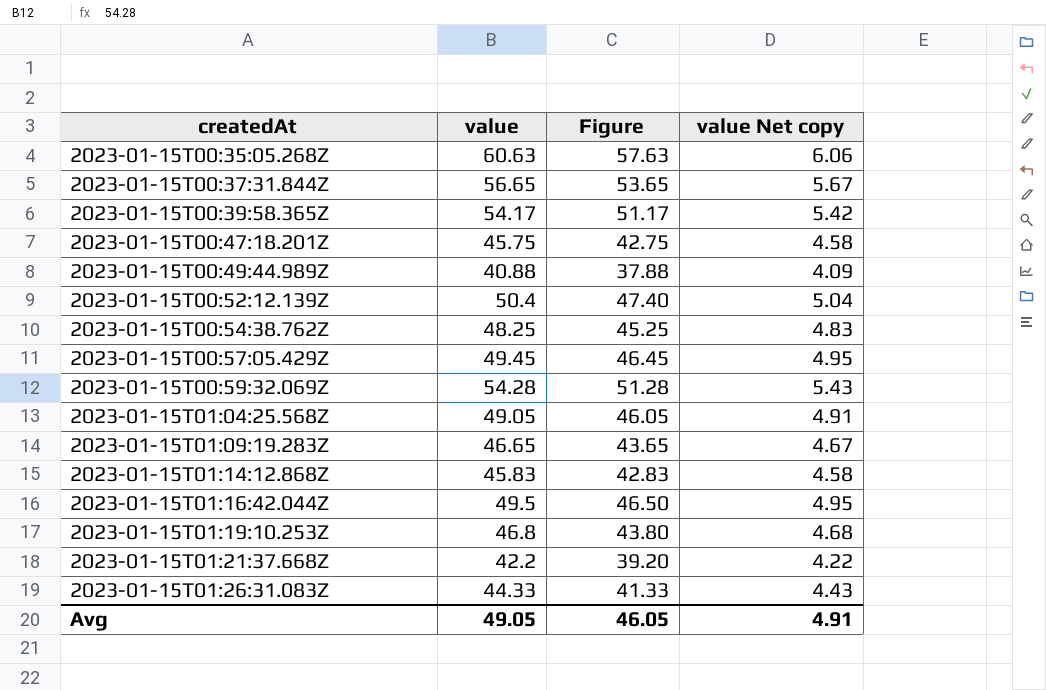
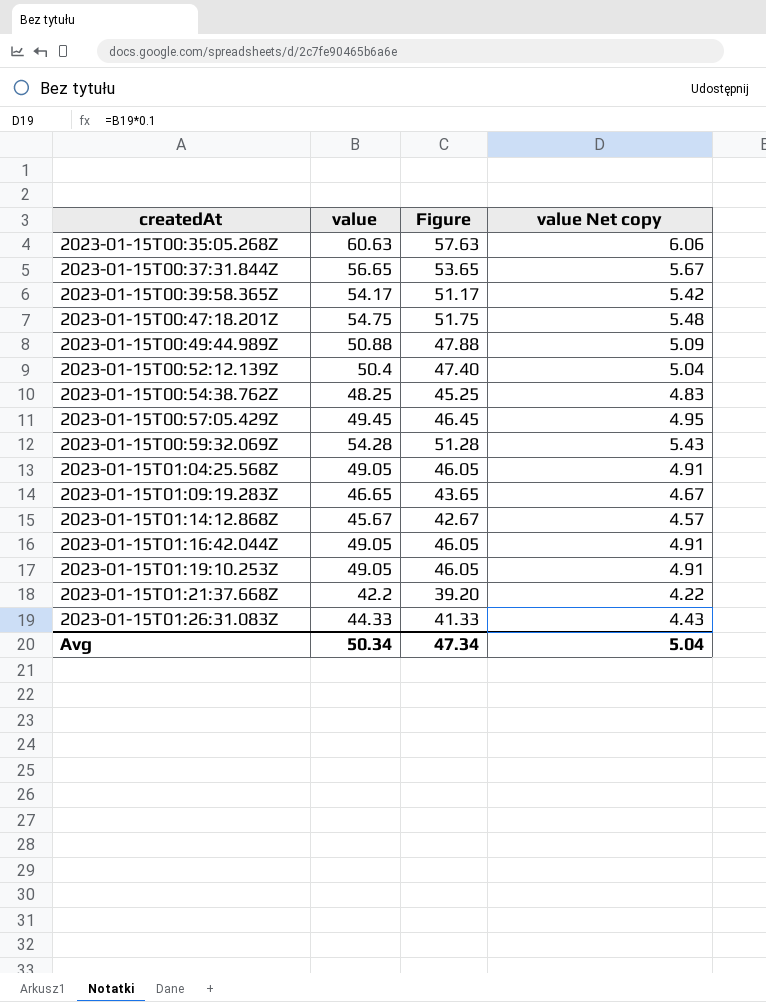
2023-01-15T00:47:18.201Z | value: 45.75 -> 54.75
2023-01-15T00:47:18.201Z | Figure: 42.75 -> 51.75
2023-01-15T00:47:18.201Z | value Net copy: 4.58 -> 5.48
2023-01-15T00:49:44.989Z | value: 40.88 -> 50.88
2023-01-15T00:49:44.989Z | Figure: 37.88 -> 47.88
2023-01-15T00:49:44.989Z | value Net copy: 4.09 -> 5.09
2023-01-15T01:14:12.868Z | value: 45.83 -> 45.67
2023-01-15T01:14:12.868Z | Figure: 42.83 -> 42.67
2023-01-15T01:14:12.868Z | value Net copy: 4.58 -> 4.57
2023-01-15T01:16:42.044Z | value: 49.5 -> 49.05
2023-01-15T01:16:42.044Z | Figure: 46.50 -> 46.05
2023-01-15T01:16:42.044Z | value Net copy: 4.95 -> 4.91
2023-01-15T01:19:10.253Z | value: 46.8 -> 49.05
2023-01-15T01:19:10.253Z | Figure: 43.80 -> 46.05
2023-01-15T01:19:10.253Z | value Net copy: 4.68 -> 4.91
Avg | value: 49.05 -> 50.34
Avg | Figure: 46.05 -> 47.34
Avg | value Net copy: 4.91 -> 5.04

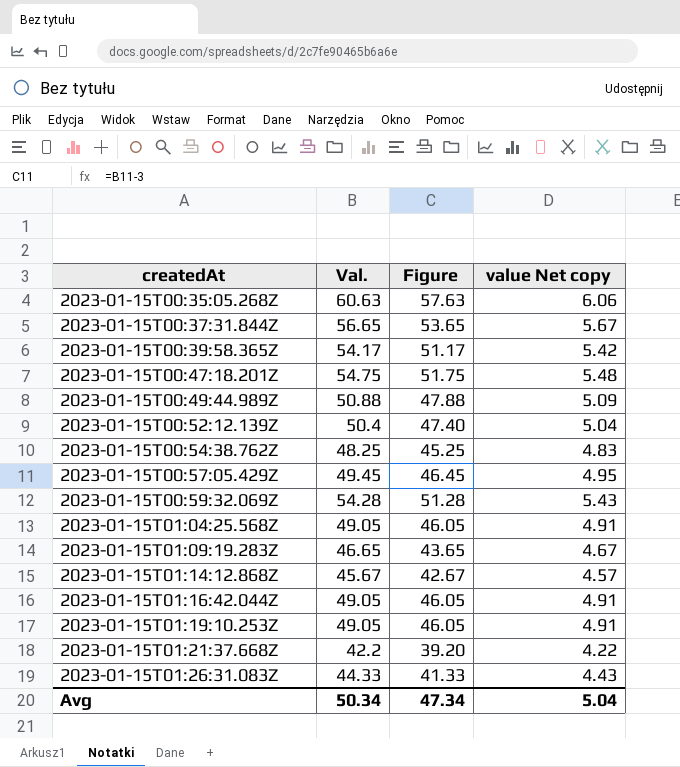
column name: value -> Val.

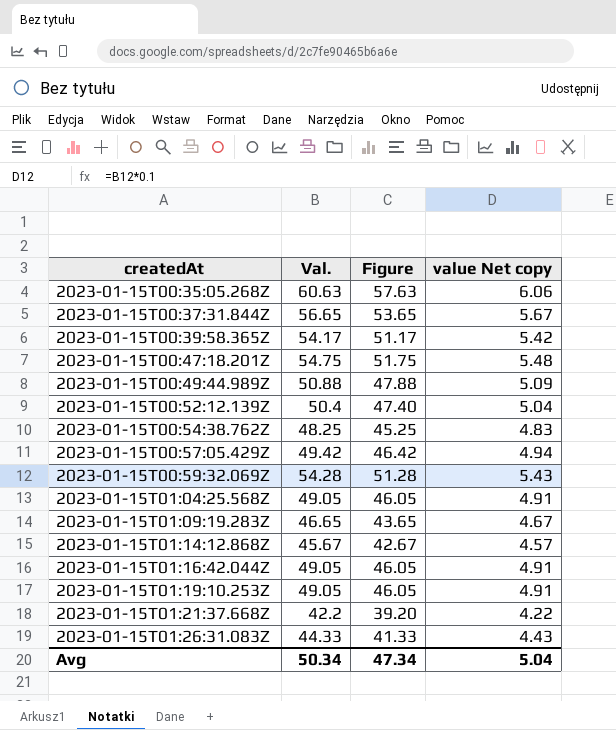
2023-01-15T00:57:05.429Z | Val.: 49.45 -> 49.42
2023-01-15T00:57:05.429Z | Figure: 46.45 -> 46.42
2023-01-15T00:57:05.429Z | value Net copy: 4.95 -> 4.94

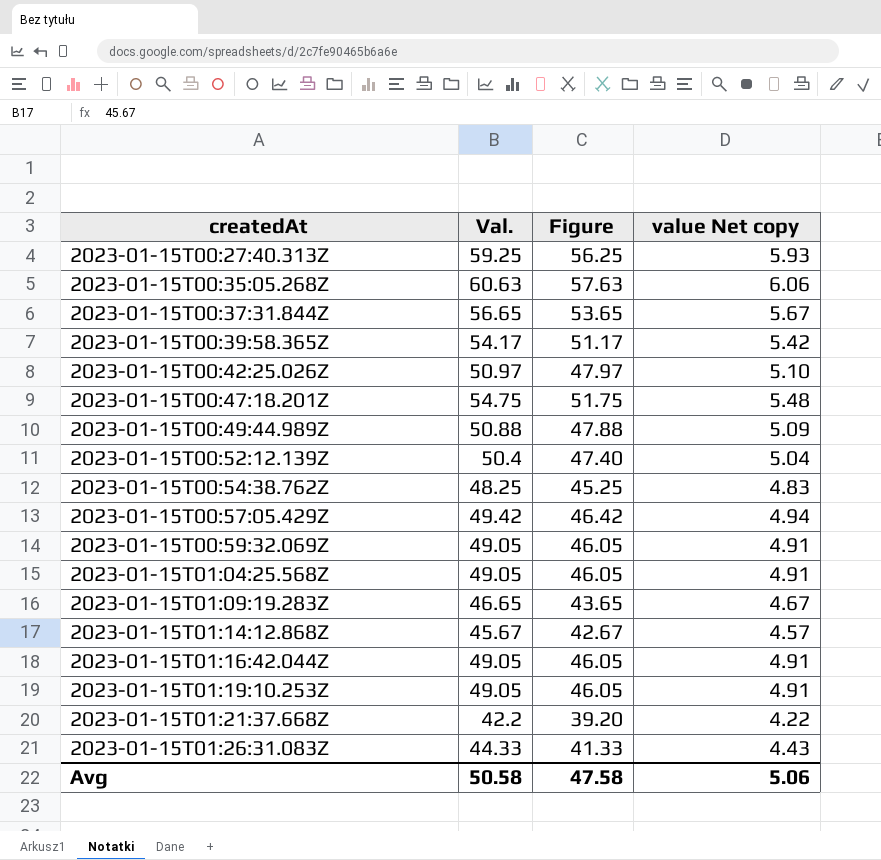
row 2023-01-15T00:27:40.313Z: none -> 59.25 | 56.25 | 5.93
row 2023-01-15T00:42:25.026Z: none -> 50.97 | 47.97 | 5.10
2023-01-15T00:59:32.069Z | Val.: 54.28 -> 49.05
2023-01-15T00:59:32.069Z | Figure: 51.28 -> 46.05
2023-01-15T00:59:32.069Z | value Net copy: 5.43 -> 4.91
Avg | Val.: 50.34 -> 50.58
Avg | Figure: 47.34 -> 47.58
Avg | value Net copy: 5.04 -> 5.06

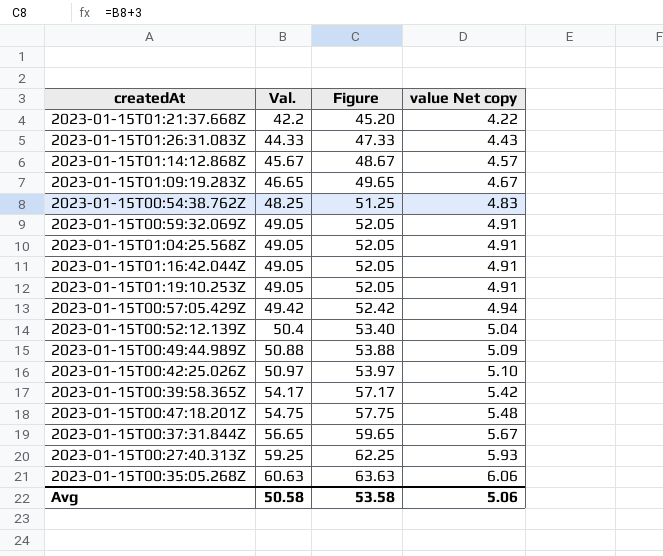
row order: createdAt ascending -> Val. ascending
column Figure | formula: [Val.] - 3 -> [Val.] + 3
Avg | Figure: 47.58 -> 53.58

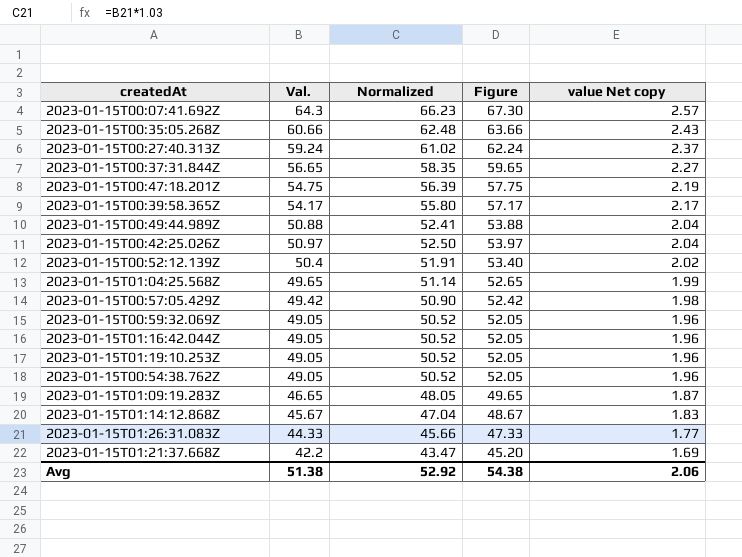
row order: Val. ascending -> value Net copy descending
column Normalized | formula: none -> [Val.] * 1.03
column value Net copy | formula: [Val.] * 0.1 -> [Val.] * 0.04
row 2023-01-15T00:07:41.692Z: none -> 64.3 | 66.23 | 67.30 | 2.57
2023-01-15T00:35:05.268Z | Val.: 60.63 -> 60.66
2023-01-15T00:35:05.268Z | Figure: 63.63 -> 63.66
2023-01-15T00:27:40.313Z | Val.: 59.25 -> 59.24
2023-01-15T00:27:40.313Z | Figure: 62.25 -> 62.24
2023-01-15T01:04:25.568Z | Val.: 49.05 -> 49.65
2023-01-15T01:04:25.568Z | Figure: 52.05 -> 52.65
2023-01-15T00:54:38.762Z | Val.: 48.25 -> 49.05
2023-01-15T00:54:38.762Z | Figure: 51.25 -> 52.05
Avg | Val.: 50.58 -> 51.38
Avg | Figure: 53.58 -> 54.38
Avg | value Net copy: 5.06 -> 2.06

